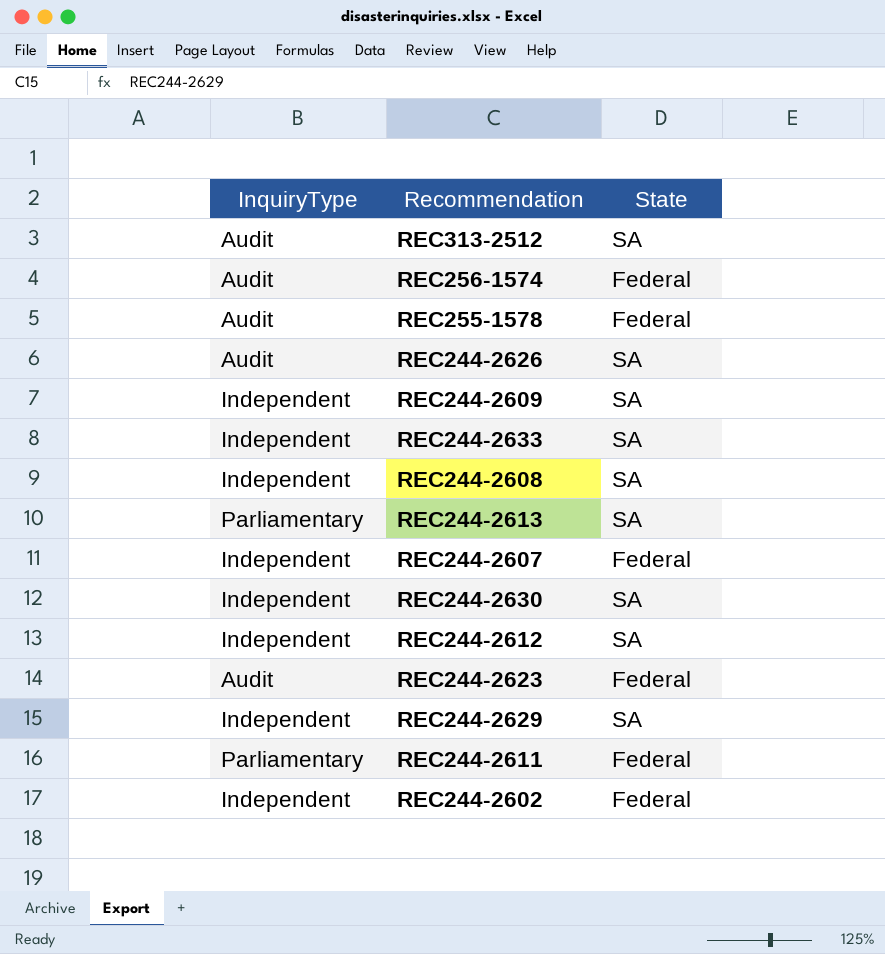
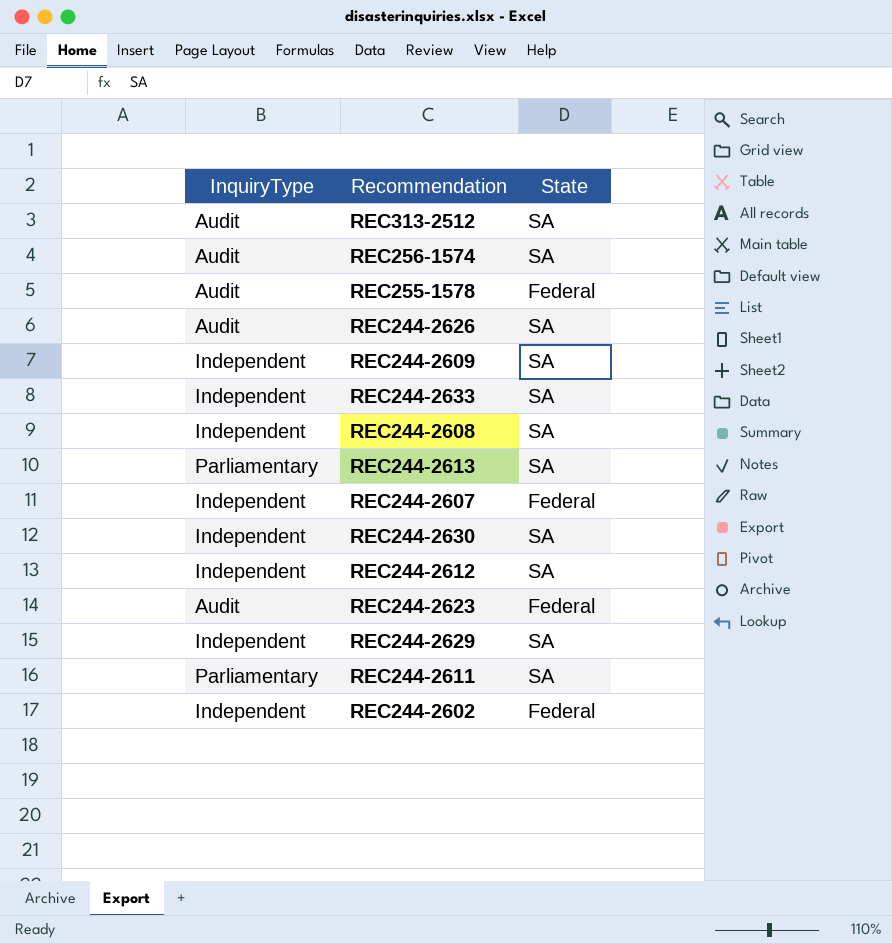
REC256-1574 | State: Federal -> SA
REC244-2611 | State: Federal -> SA

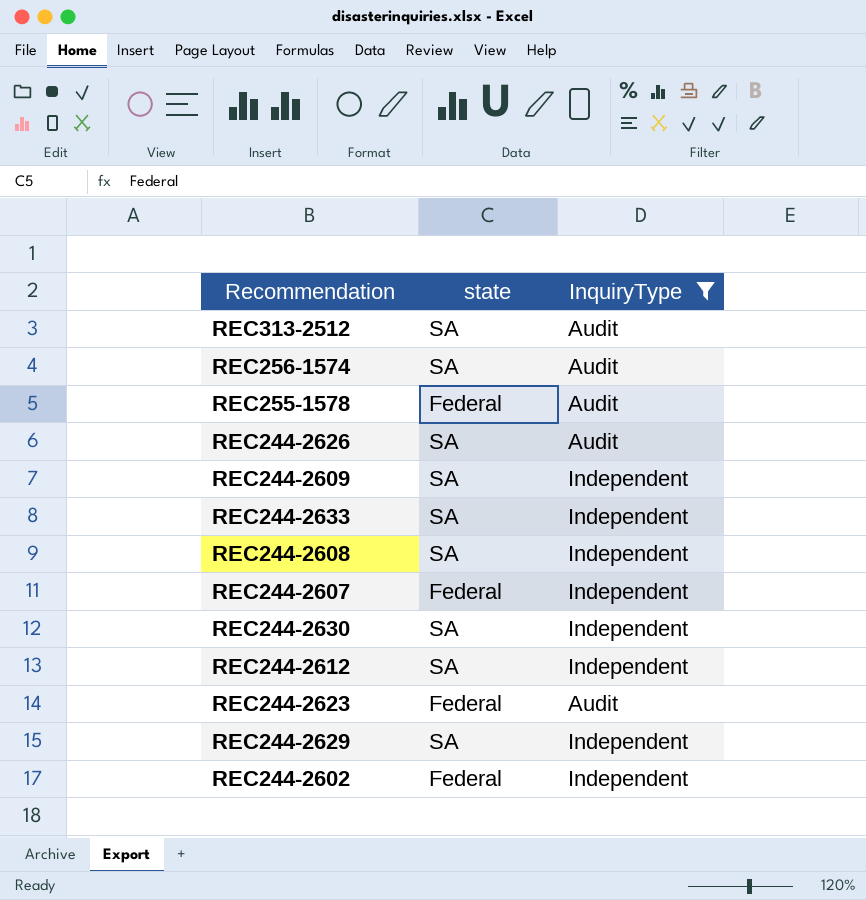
filter: none -> InquiryType != Parliamentary
column name: State -> state
column InquiryType | position: 1 -> 3

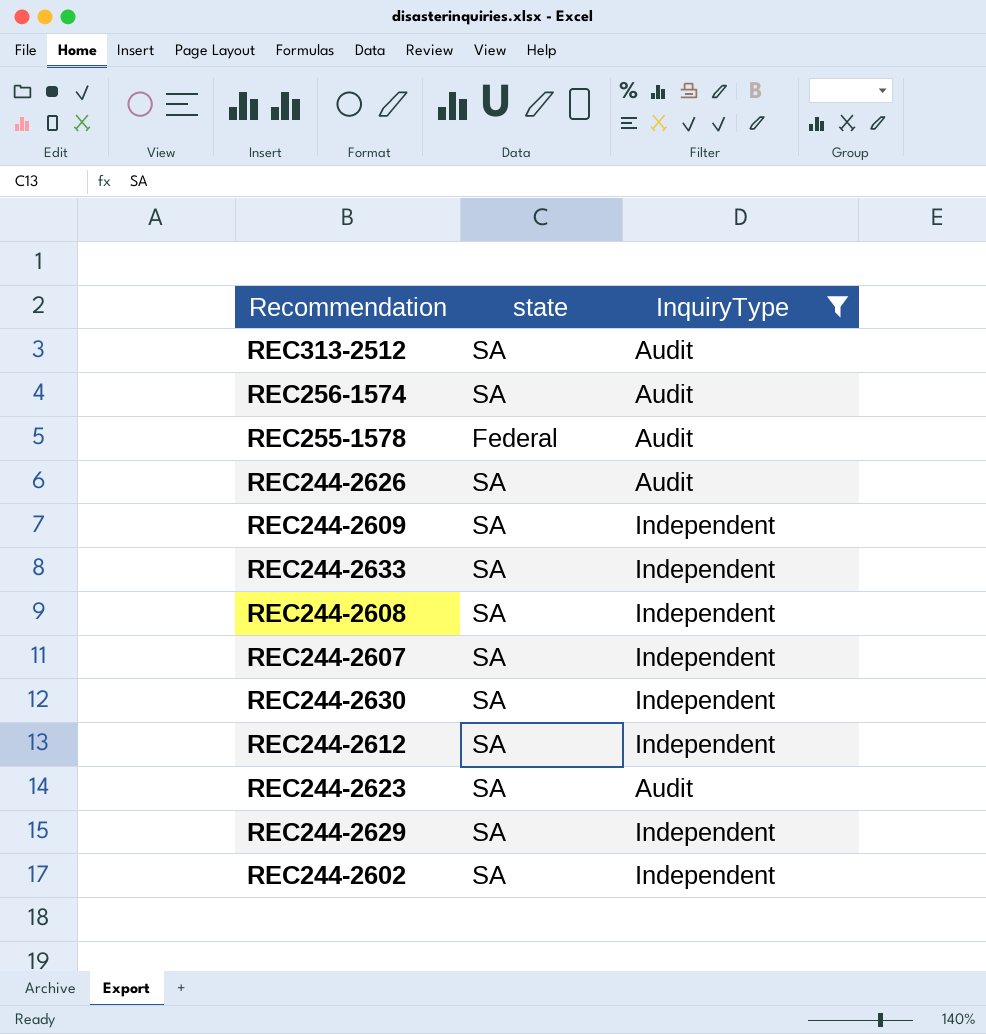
REC244-2607 | state: Federal -> SA
REC244-2623 | state: Federal -> SA
REC244-2602 | state: Federal -> SA

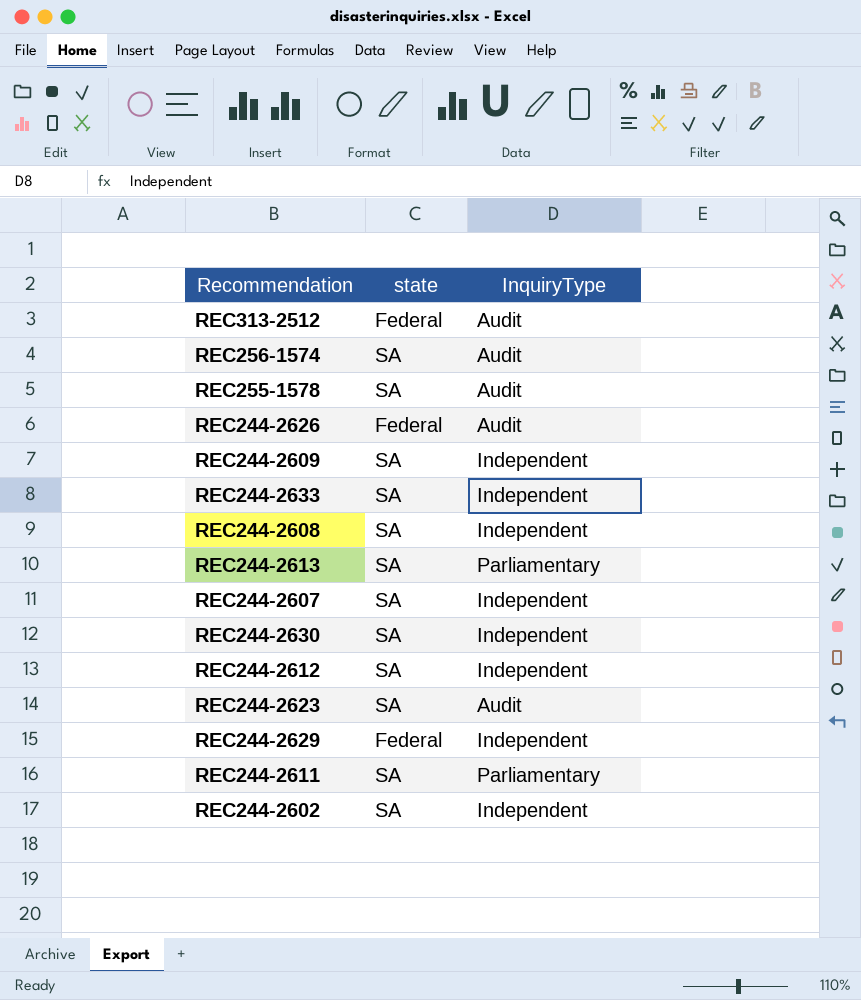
filter: InquiryType != Parliamentary -> none
REC313-2512 | state: SA -> Federal
REC255-1578 | state: Federal -> SA
REC244-2626 | state: SA -> Federal
REC244-2629 | state: SA -> Federal

